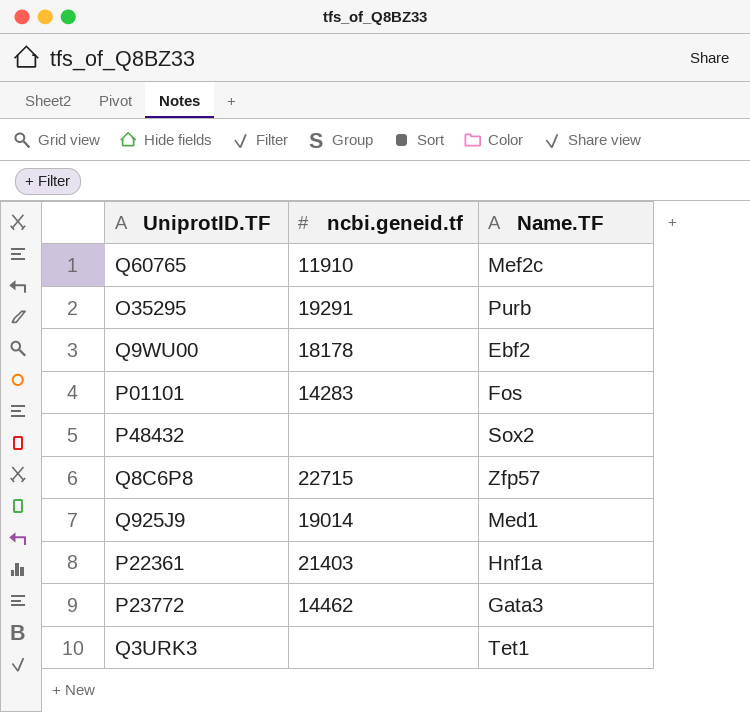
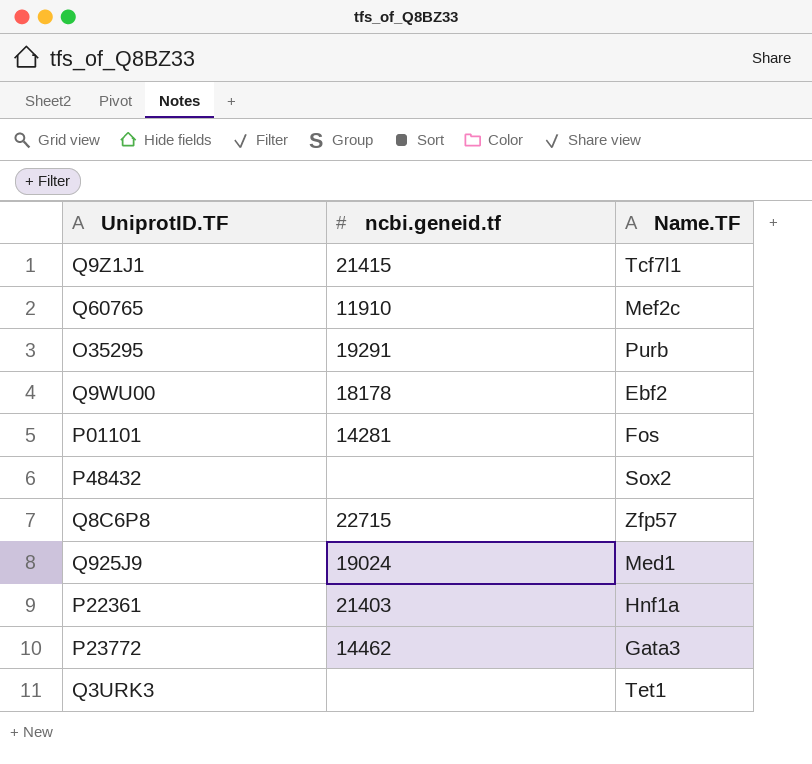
row Q9Z1J1: none -> 21415 | Tcf7l1
P01101 | ncbi.geneid.tf: 14283 -> 14281
Q925J9 | ncbi.geneid.tf: 19014 -> 19024

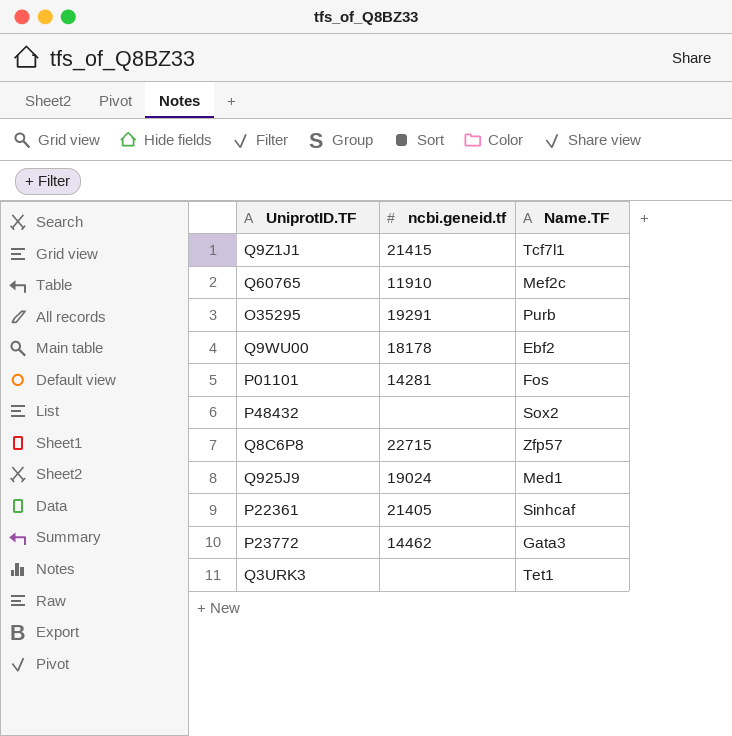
P22361 | ncbi.geneid.tf: 21403 -> 21405
P22361 | Name.TF: Hnf1a -> Sinhcaf

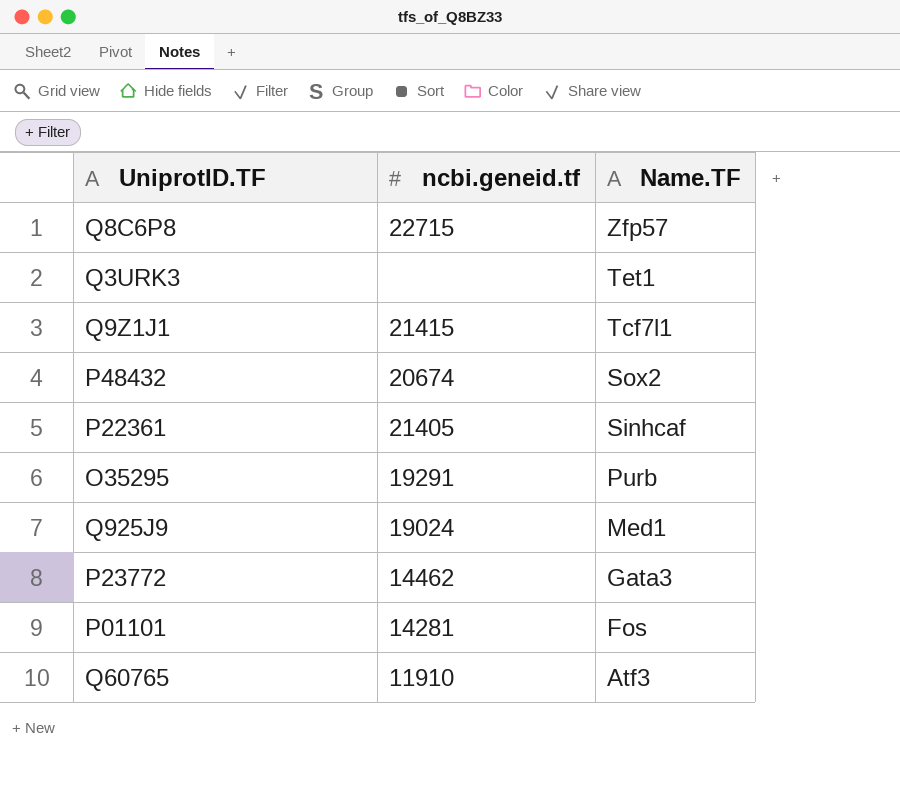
row order: none -> Name.TF descending
row Q9WU00: 18178 | Ebf2 -> none
P48432 | ncbi.geneid.tf: none -> 20674
Q60765 | Name.TF: Mef2c -> Atf3

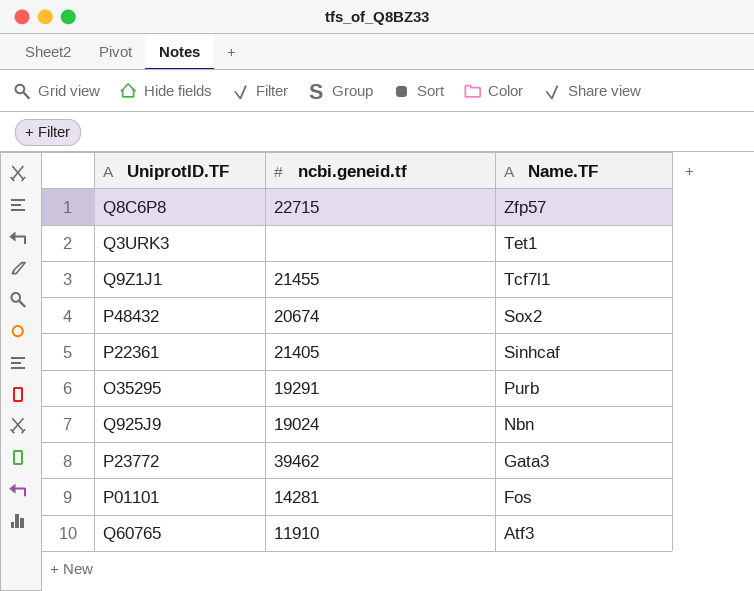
Q9Z1J1 | ncbi.geneid.tf: 21415 -> 21455
Q925J9 | Name.TF: Med1 -> Nbn
P23772 | ncbi.geneid.tf: 14462 -> 39462

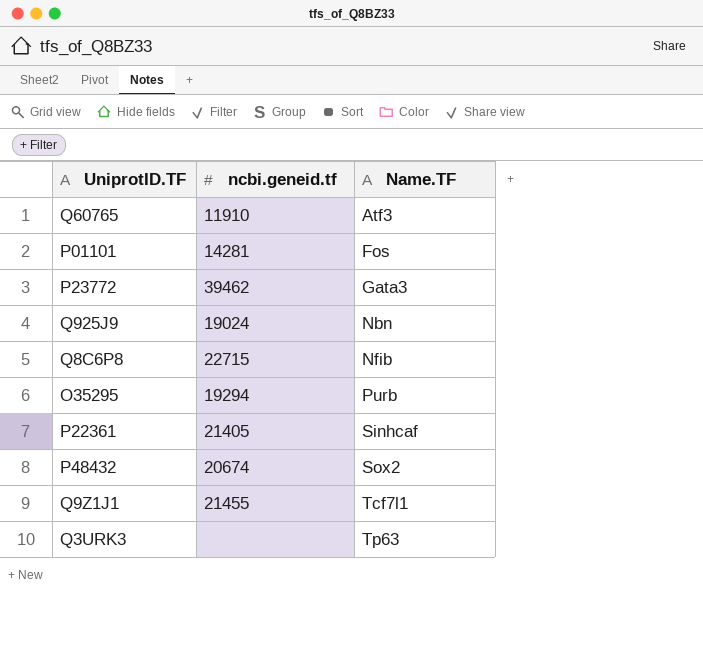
row order: Name.TF descending -> Name.TF ascending
Q8C6P8 | Name.TF: Zfp57 -> Nfib
O35295 | ncbi.geneid.tf: 19291 -> 19294
Q3URK3 | Name.TF: Tet1 -> Tp63

